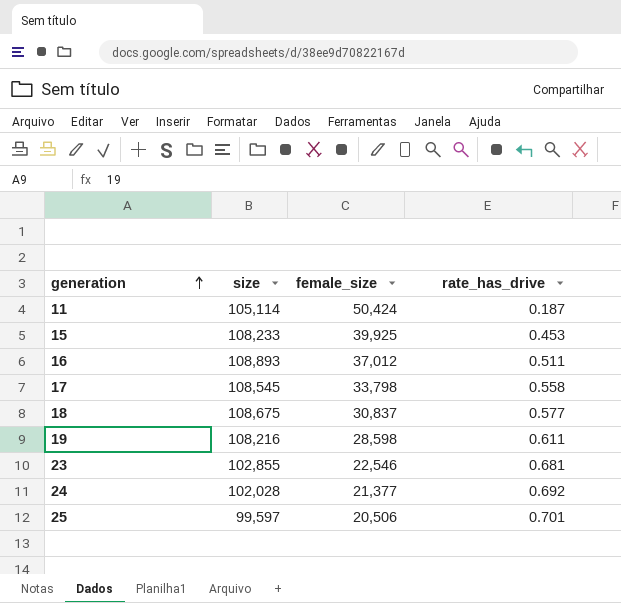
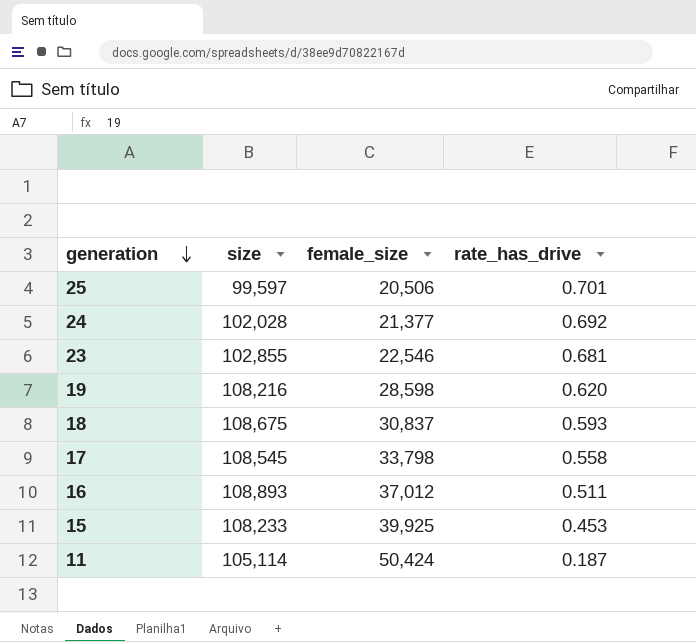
row order: generation ascending -> generation descending
19 | rate_has_drive: 0.611 -> 0.620
18 | rate_has_drive: 0.577 -> 0.593

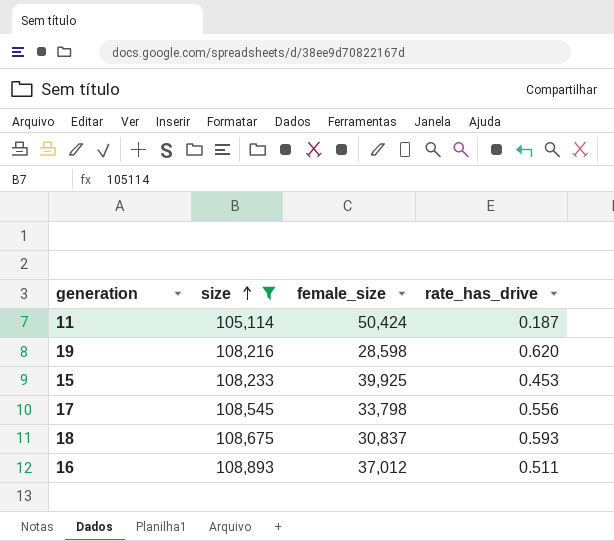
filter: none -> size >= 105,114
row order: generation descending -> size ascending
17 | rate_has_drive: 0.558 -> 0.556

